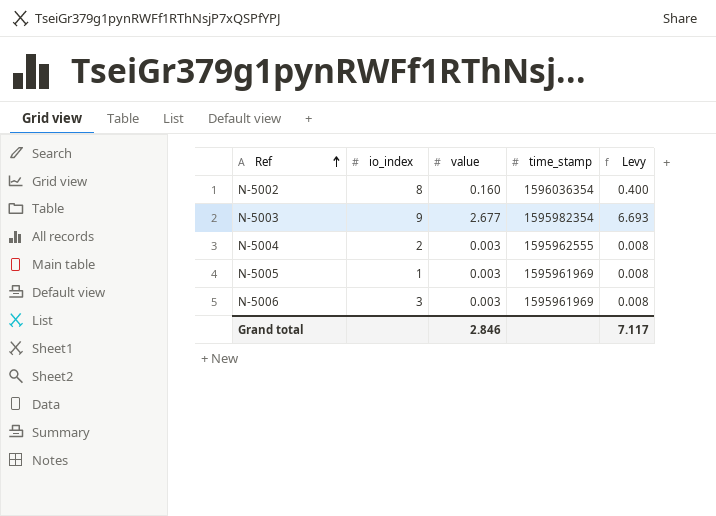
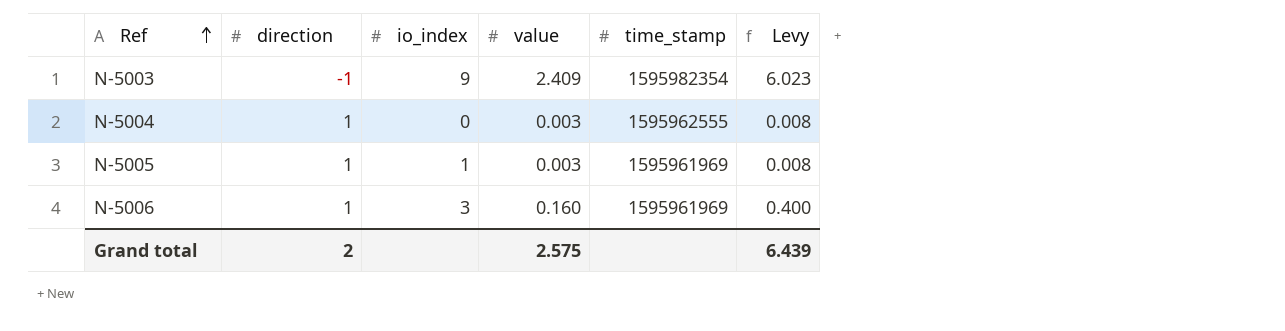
column direction | position: none -> 2
row N-5002: 8 | 0.160 | 1596036354 | 0.400 -> none
N-5003 | value: 2.677 -> 2.409
N-5003 | Levy: 6.693 -> 6.023
N-5004 | io_index: 2 -> 0
N-5006 | value: 0.003 -> 0.160
N-5006 | Levy: 0.008 -> 0.400
Grand total | value: 2.846 -> 2.575
Grand total | Levy: 7.117 -> 6.439

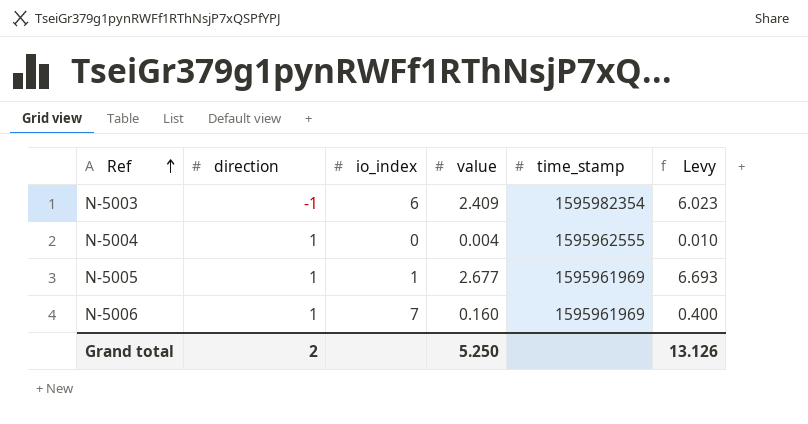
N-5003 | io_index: 9 -> 6
N-5004 | value: 0.003 -> 0.004
N-5004 | Levy: 0.008 -> 0.010
N-5005 | value: 0.003 -> 2.677
N-5005 | Levy: 0.008 -> 6.693
N-5006 | io_index: 3 -> 7
Grand total | value: 2.575 -> 5.250
Grand total | Levy: 6.439 -> 13.126

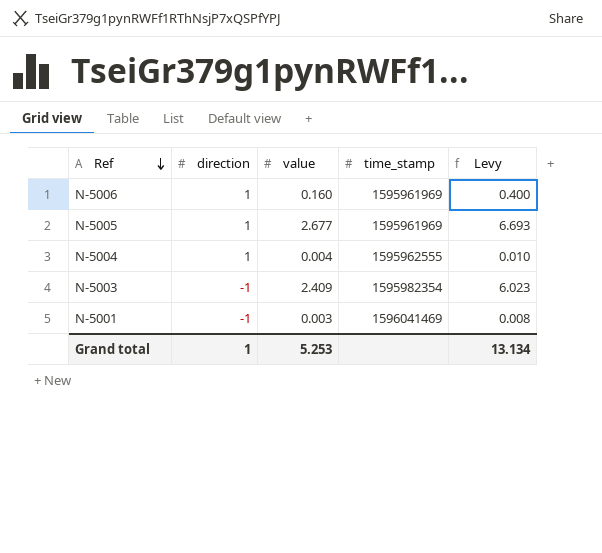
row order: Ref ascending -> Ref descending
column io_index | position: 3 -> none
row N-5001: none -> -1 | 0.003 | 1596041469 | 0.008
Grand total | direction: 2 -> 1
Grand total | value: 5.250 -> 5.253
Grand total | Levy: 13.126 -> 13.134

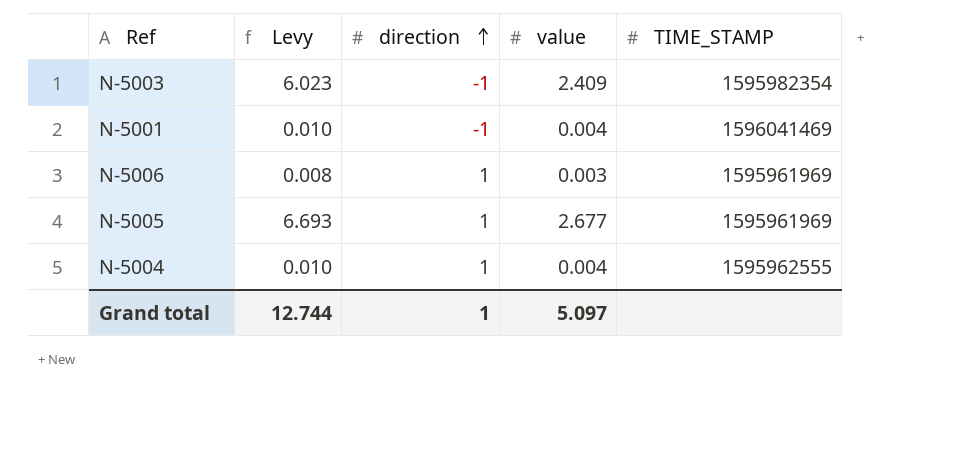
row order: Ref descending -> direction ascending
column Levy | position: 5 -> 2
column name: time_stamp -> TIME_STAMP
N-5001 | Levy: 0.008 -> 0.010
N-5001 | value: 0.003 -> 0.004
N-5006 | Levy: 0.400 -> 0.008
N-5006 | value: 0.160 -> 0.003
Grand total | Levy: 13.134 -> 12.744
Grand total | value: 5.253 -> 5.097

